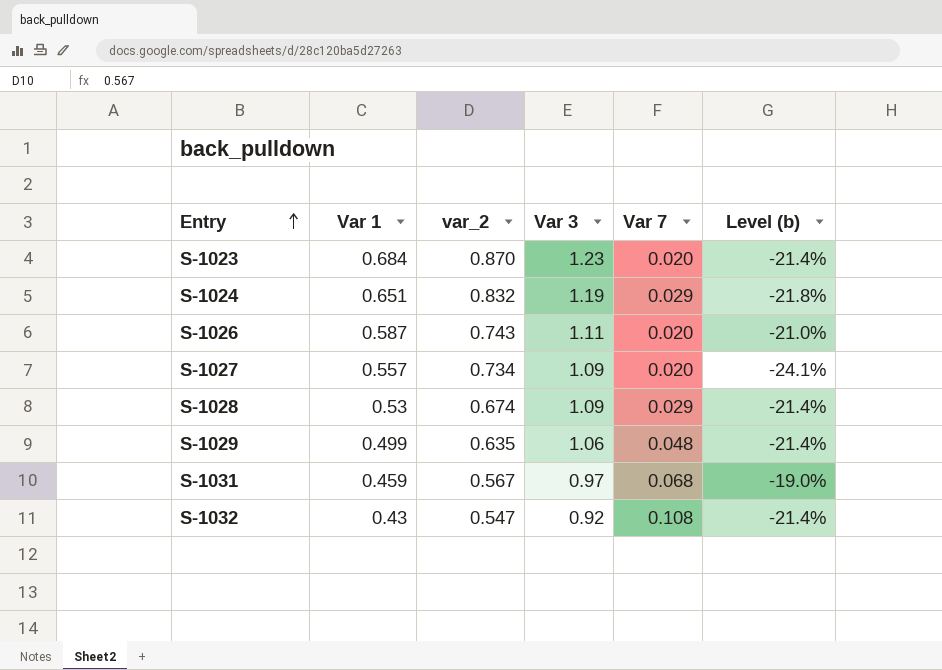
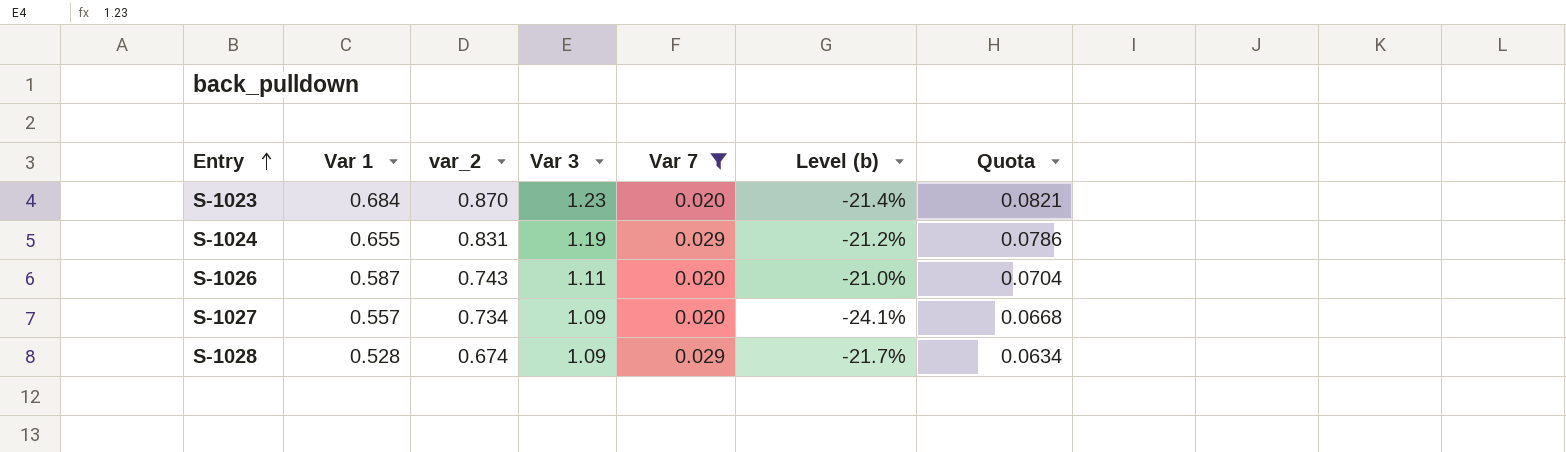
filter: none -> Var 7 <= 0.029
column Quota | formula: none -> [Var 1] * 0.12
S-1024 | Var 1: 0.651 -> 0.655
S-1024 | var_2: 0.832 -> 0.831
S-1024 | Level (b): -21.8% -> -21.2%
S-1028 | Var 1: 0.53 -> 0.528
S-1028 | Level (b): -21.4% -> -21.7%

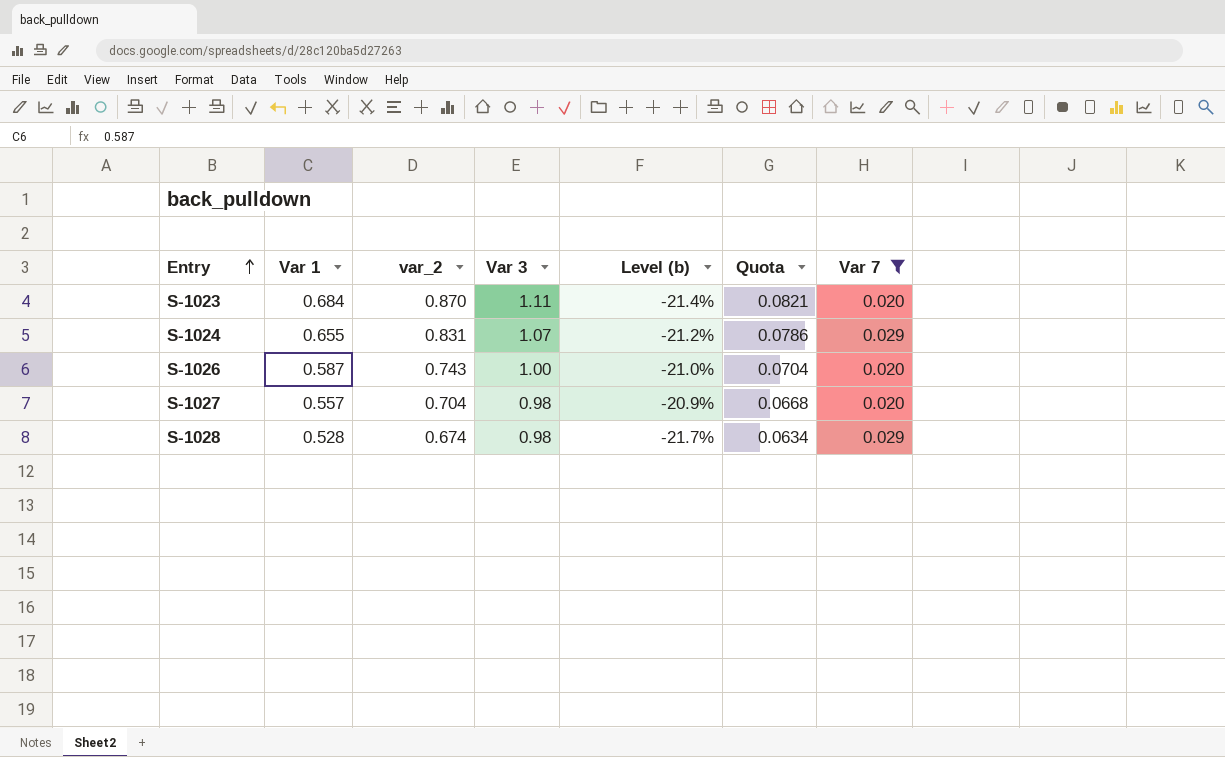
column Var 7 | position: 5 -> 7
S-1023 | Var 3: 1.23 -> 1.11
S-1024 | Var 3: 1.19 -> 1.07
S-1026 | Var 3: 1.11 -> 1.00
S-1027 | var_2: 0.734 -> 0.704
S-1027 | Var 3: 1.09 -> 0.98
S-1027 | Level (b): -24.1% -> -20.9%
S-1028 | Var 3: 1.09 -> 0.98

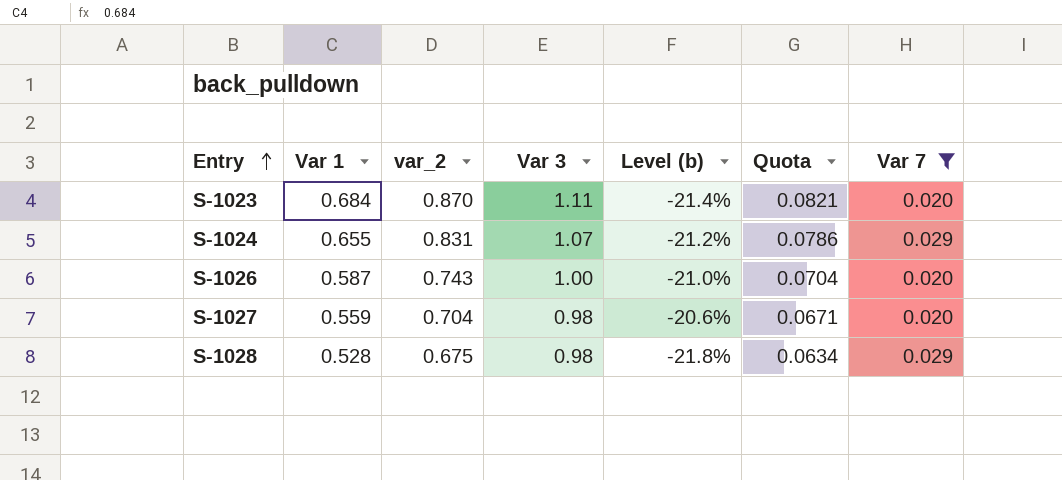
S-1027 | Var 1: 0.557 -> 0.559
S-1027 | Level (b): -20.9% -> -20.6%
S-1027 | Quota: 0.0668 -> 0.0671
S-1028 | var_2: 0.674 -> 0.675
S-1028 | Level (b): -21.7% -> -21.8%

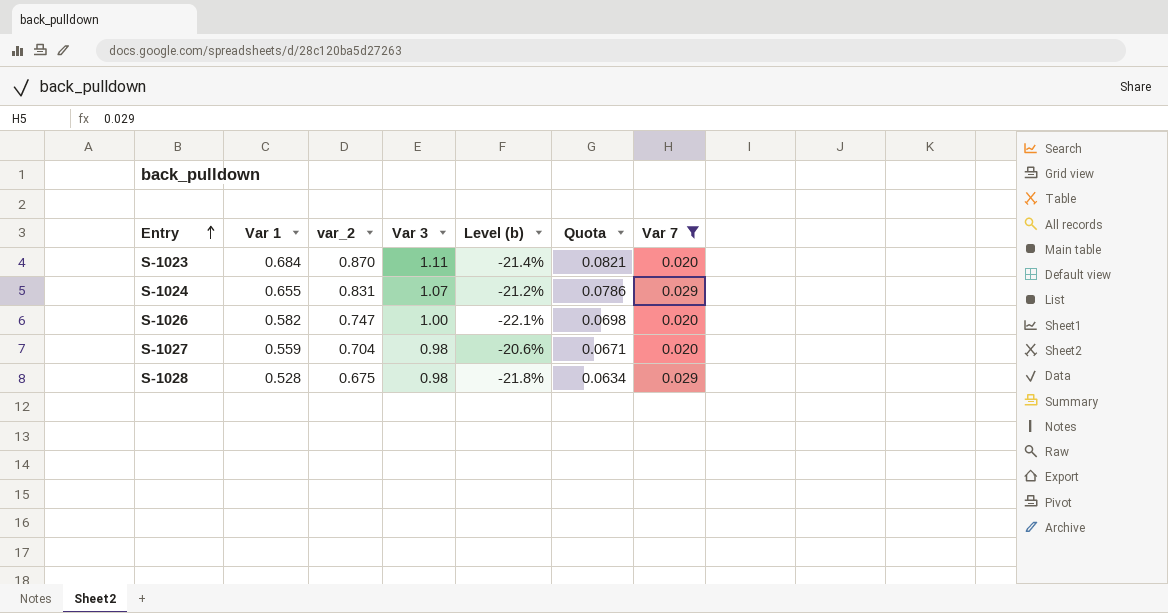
S-1026 | Var 1: 0.587 -> 0.582
S-1026 | var_2: 0.743 -> 0.747
S-1026 | Level (b): -21.0% -> -22.1%
S-1026 | Quota: 0.0704 -> 0.0698

